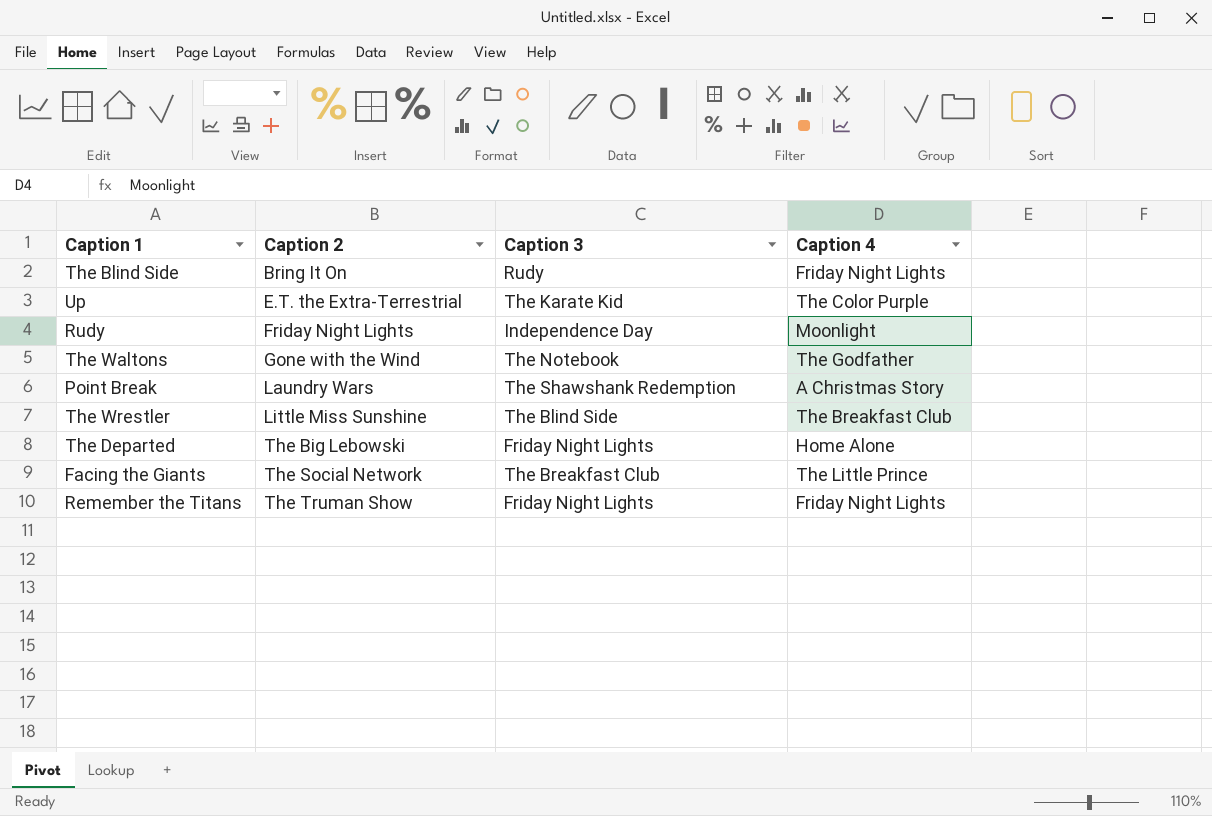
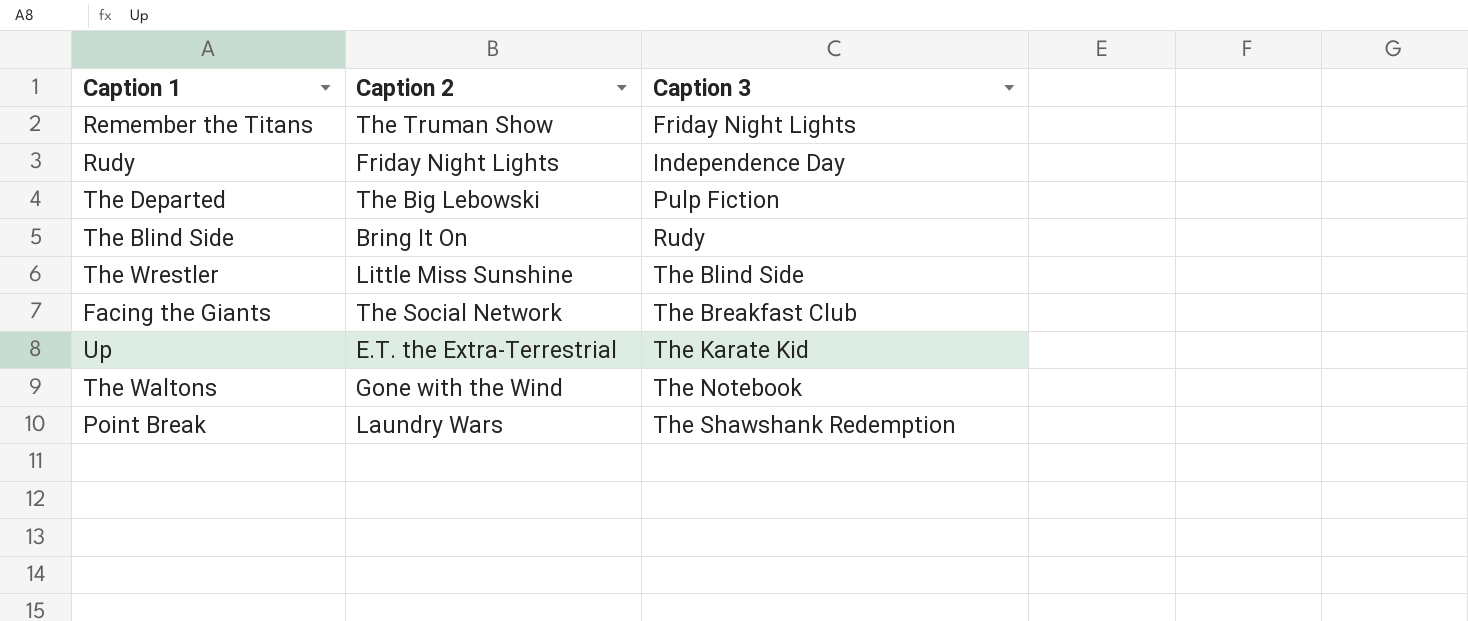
row order: Caption 2 ascending -> Caption 3 ascending
column Caption 4 | position: 4 -> none
The Departed | Caption 3: Friday Night Lights -> Pulp Fiction

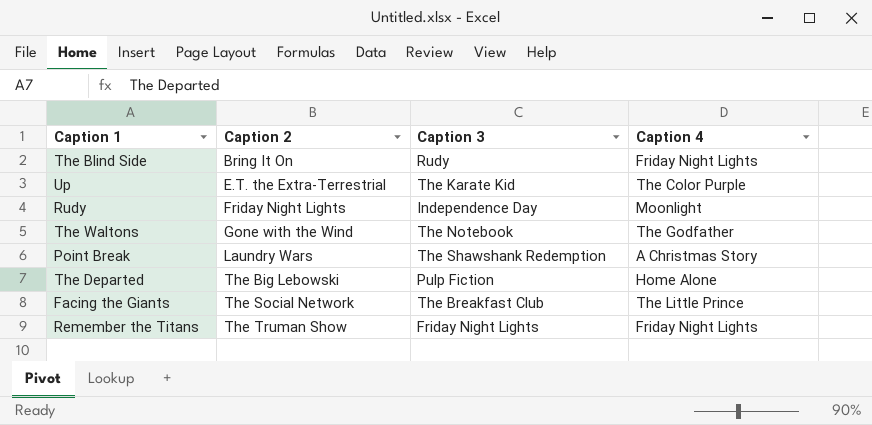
row order: Caption 3 ascending -> Caption 2 ascending
column Caption 4 | position: none -> 4
row The Wrestler: Little Miss Sunshine | The Blind Side -> none

